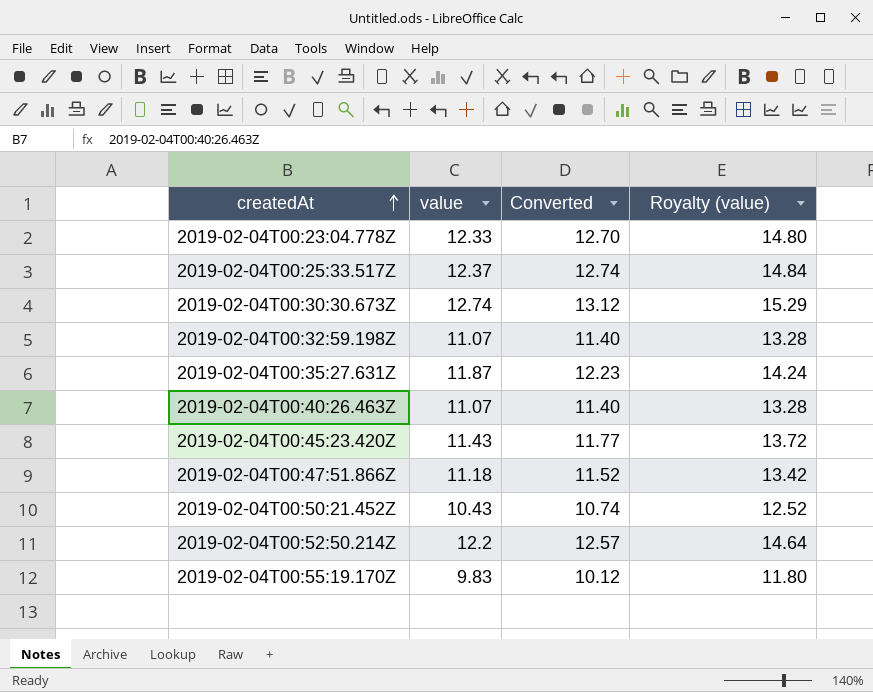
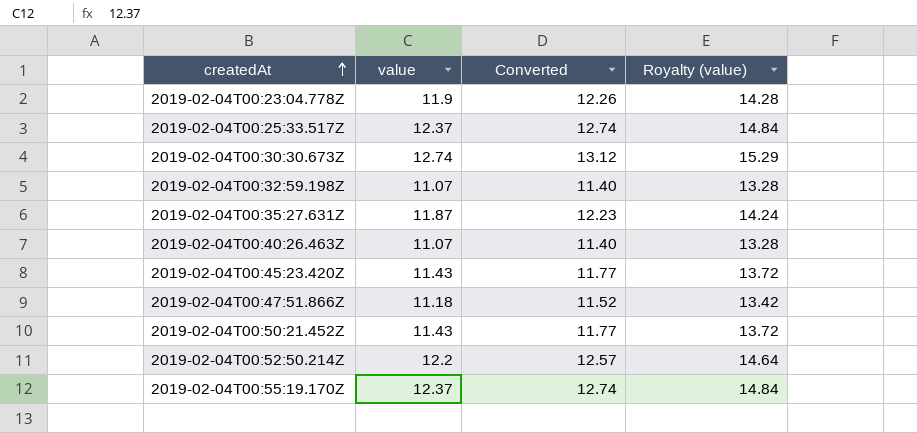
2019-02-04T00:23:04.778Z | value: 12.33 -> 11.9
2019-02-04T00:23:04.778Z | Converted: 12.70 -> 12.26
2019-02-04T00:23:04.778Z | Royalty (value): 14.80 -> 14.28
2019-02-04T00:50:21.452Z | value: 10.43 -> 11.43
2019-02-04T00:50:21.452Z | Converted: 10.74 -> 11.77
2019-02-04T00:50:21.452Z | Royalty (value): 12.52 -> 13.72
2019-02-04T00:55:19.170Z | value: 9.83 -> 12.37
2019-02-04T00:55:19.170Z | Converted: 10.12 -> 12.74
2019-02-04T00:55:19.170Z | Royalty (value): 11.80 -> 14.84

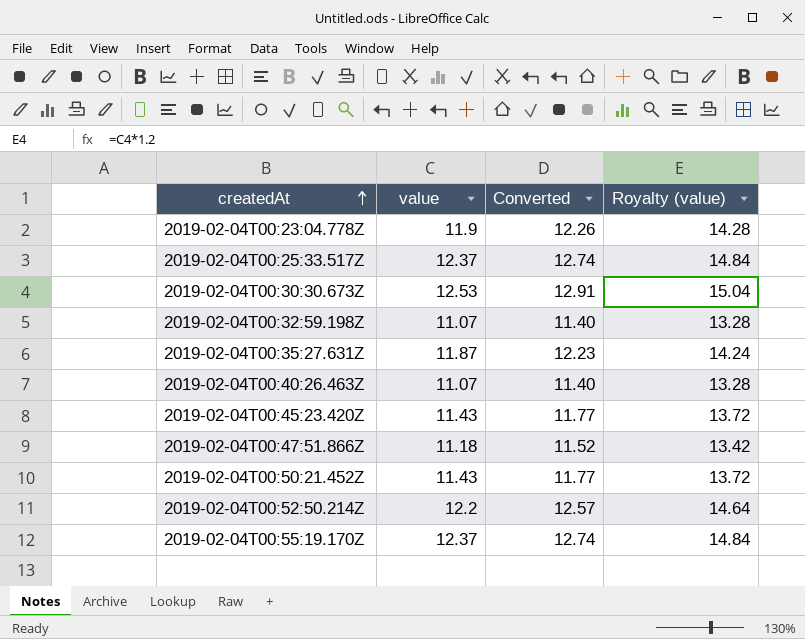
2019-02-04T00:30:30.673Z | value: 12.74 -> 12.53
2019-02-04T00:30:30.673Z | Converted: 13.12 -> 12.91
2019-02-04T00:30:30.673Z | Royalty (value): 15.29 -> 15.04

